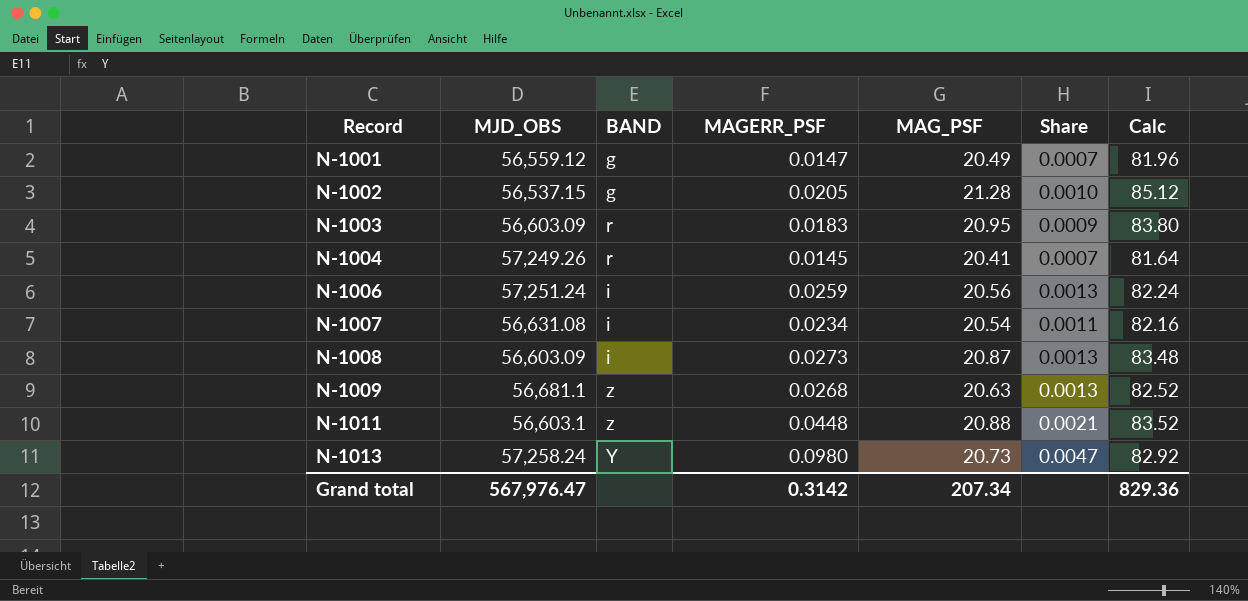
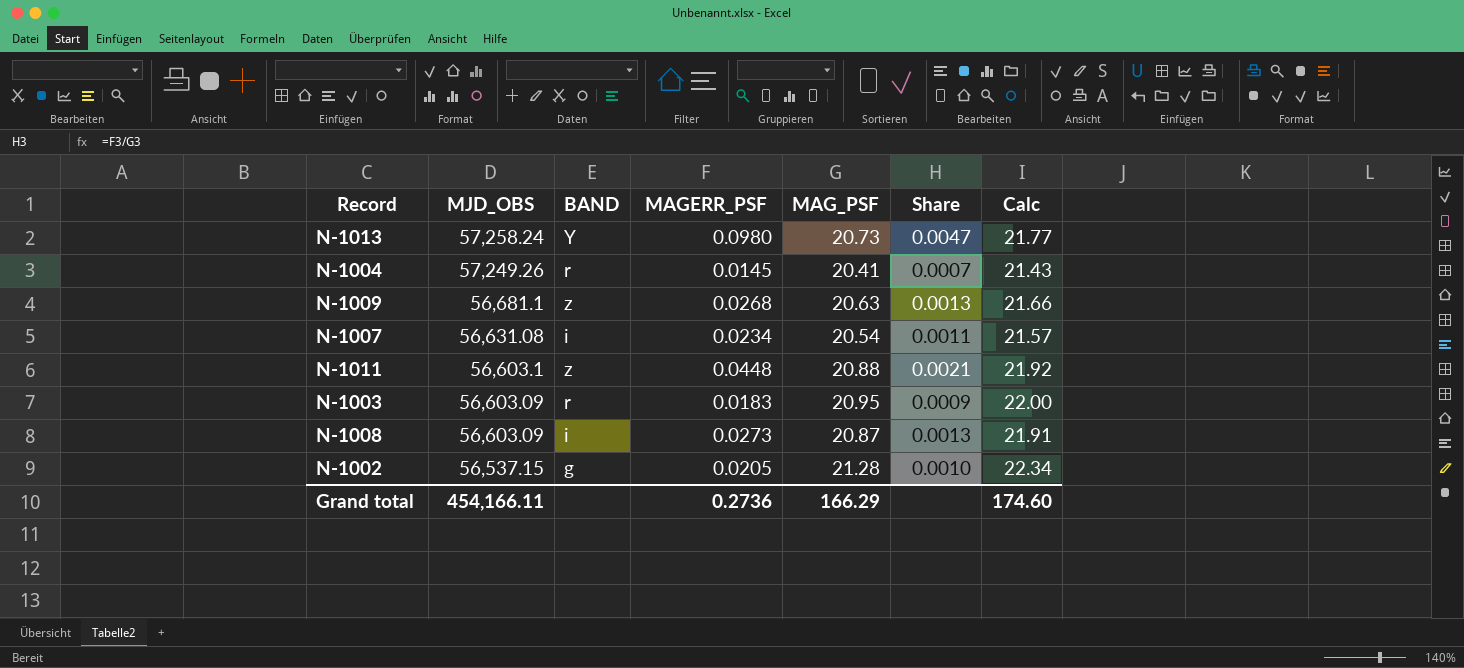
row order: Record ascending -> MJD_OBS descending
column Calc | formula: [MAG_PSF] * 4 -> [MAG_PSF] * 1.05
row N-1001: 56,559.12 | g | 0.0147 | 20.49 | 0.0007 | 81.96 -> none
row N-1006: 57,251.24 | i | 0.0259 | 20.56 | 0.0013 | 82.24 -> none
Grand total | MJD_OBS: 567,976.47 -> 454,166.11
Grand total | MAGERR_PSF: 0.3142 -> 0.2736
Grand total | MAG_PSF: 207.34 -> 166.29
Grand total | Calc: 829.36 -> 174.60

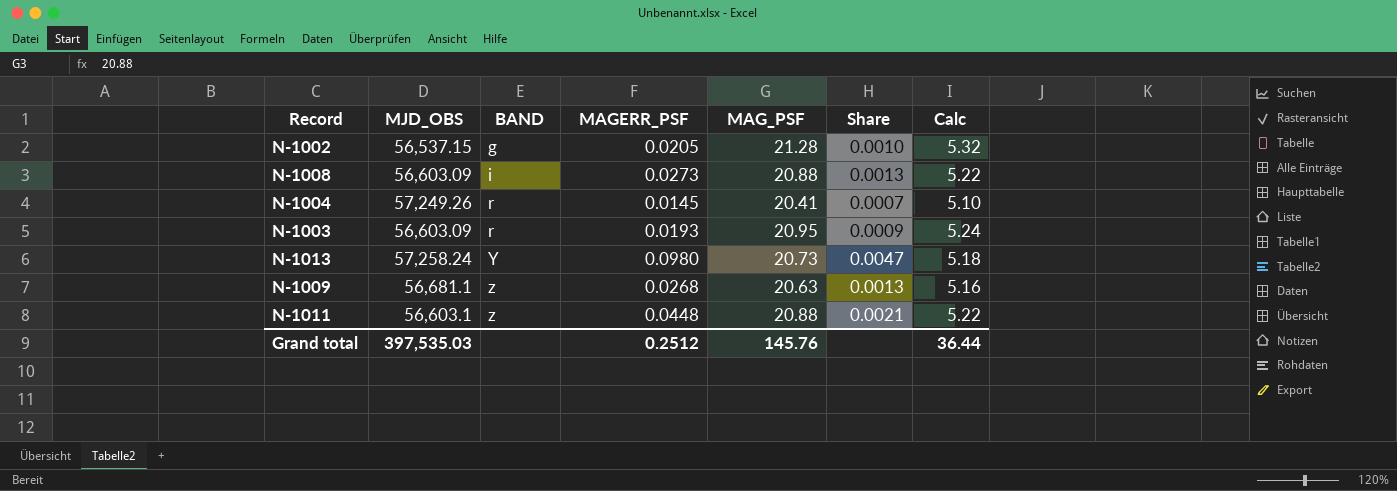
row order: MJD_OBS descending -> BAND ascending
column Calc | formula: [MAG_PSF] * 1.05 -> [MAG_PSF] * 0.25
row N-1007: 56,631.08 | i | 0.0234 | 20.54 | 0.0011 | 21.57 -> none
N-1008 | MAG_PSF: 20.87 -> 20.88
N-1003 | MAGERR_PSF: 0.0183 -> 0.0193
Grand total | MJD_OBS: 454,166.11 -> 397,535.03
Grand total | MAGERR_PSF: 0.2736 -> 0.2512
Grand total | MAG_PSF: 166.29 -> 145.76
Grand total | Calc: 174.60 -> 36.44

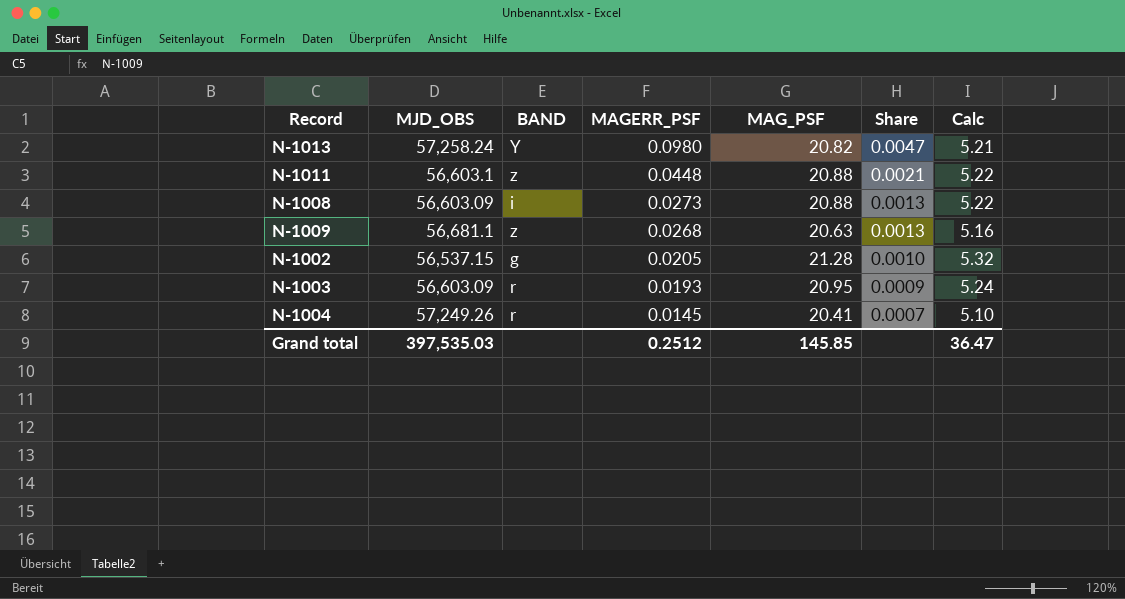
row order: BAND ascending -> MAGERR_PSF descending
N-1013 | MAG_PSF: 20.73 -> 20.82
N-1013 | Calc: 5.18 -> 5.21
Grand total | MAG_PSF: 145.76 -> 145.85
Grand total | Calc: 36.44 -> 36.47

